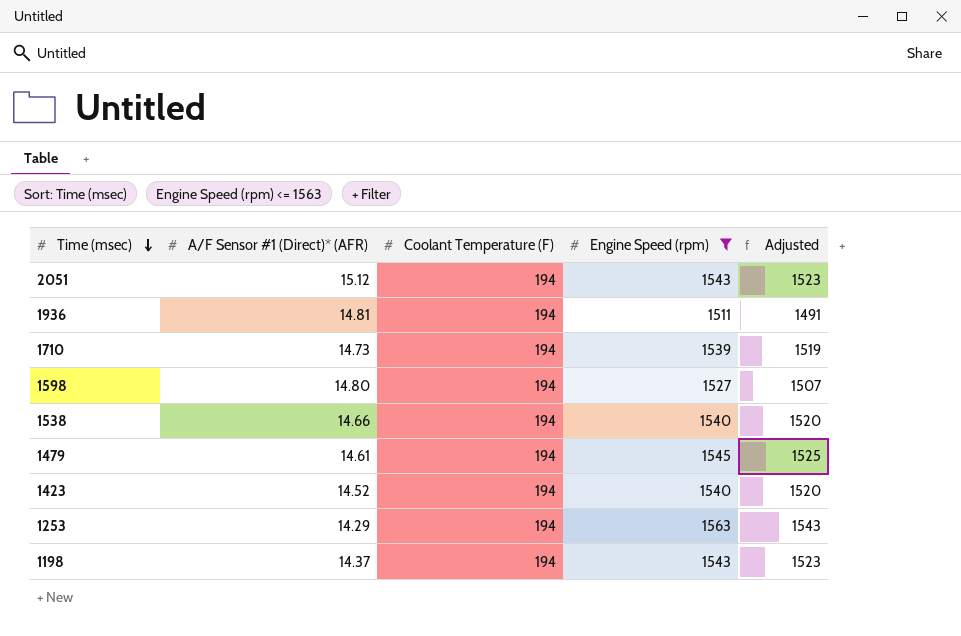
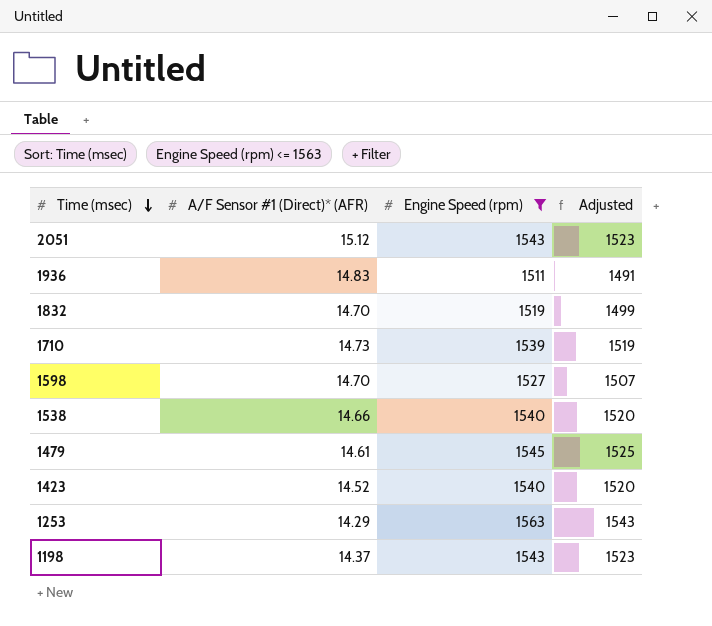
column Coolant Temperature (F) | position: 3 -> none
1936 | A/F Sensor #1 (Direct)* (AFR): 14.81 -> 14.83
row 1832: none -> 14.70 | 1519 | 1499
1598 | A/F Sensor #1 (Direct)* (AFR): 14.80 -> 14.70

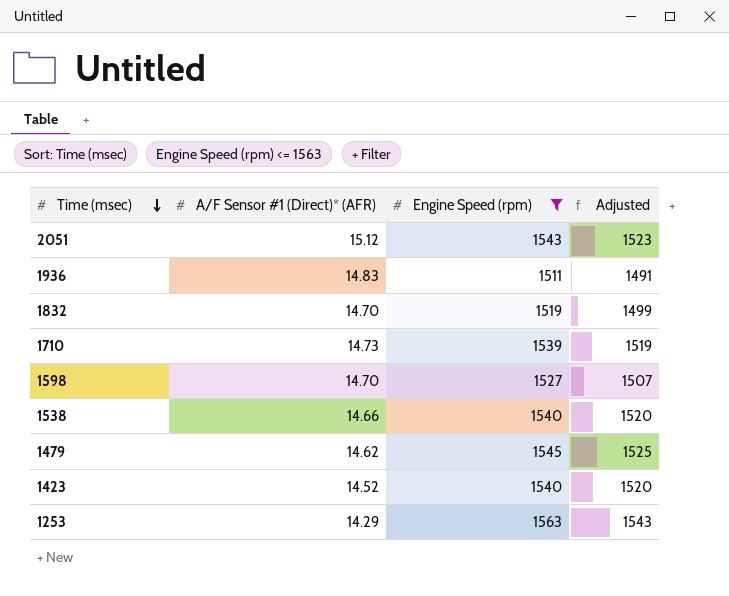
row 1198: 14.37 | 1543 | 1523 -> none
1479 | A/F Sensor #1 (Direct)* (AFR): 14.61 -> 14.62

